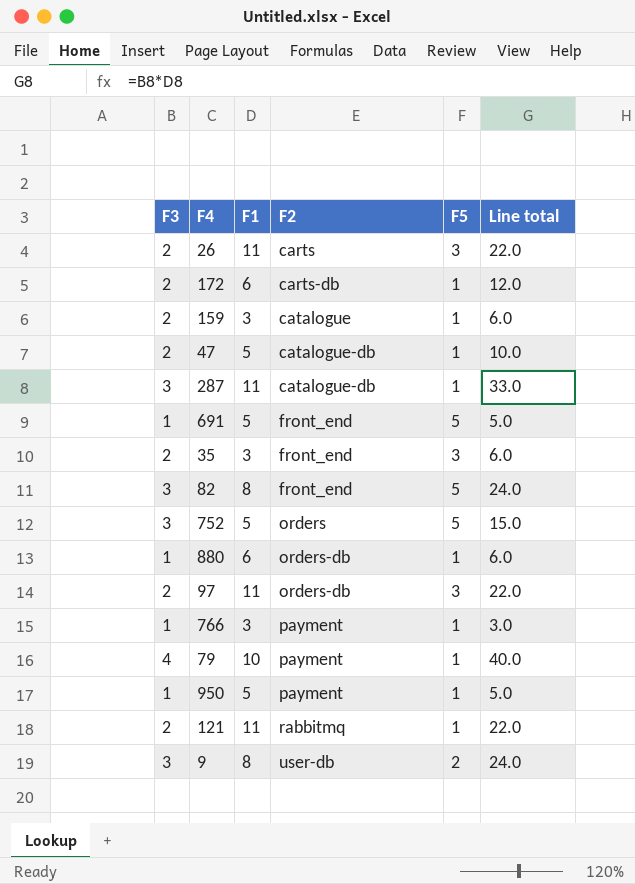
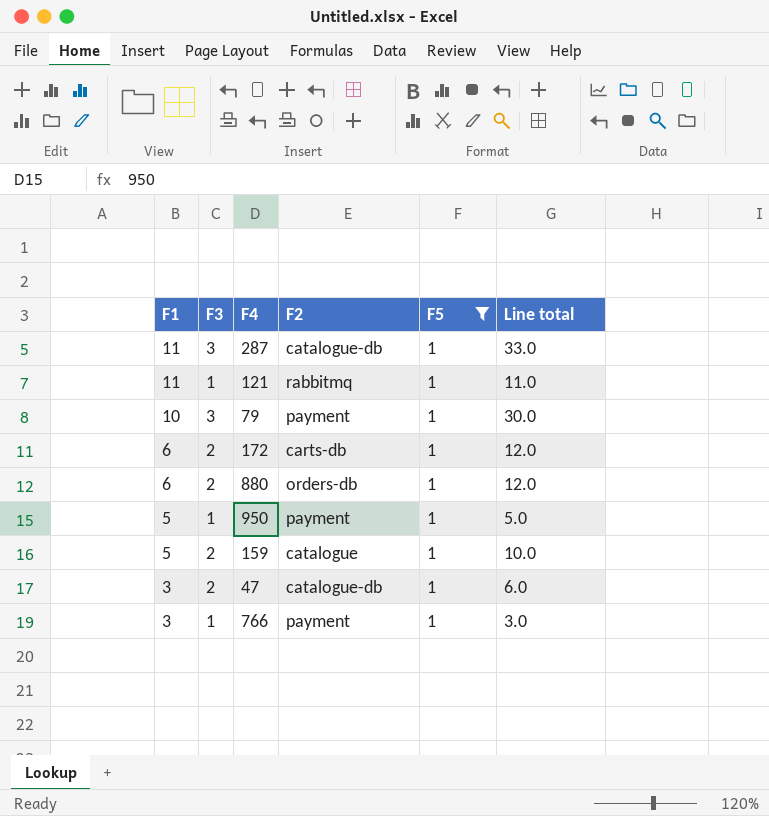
filter: none -> F5 = 1
row order: F2 ascending -> F1 descending
column F1 | position: 3 -> 1
121 | F3: 2 -> 1
121 | Line total: 22.0 -> 11.0
79 | F3: 4 -> 3
79 | Line total: 40.0 -> 30.0
880 | F3: 1 -> 2
880 | Line total: 6.0 -> 12.0
159 | F1: 3 -> 5
159 | Line total: 6.0 -> 10.0
47 | F1: 5 -> 3
47 | Line total: 10.0 -> 6.0

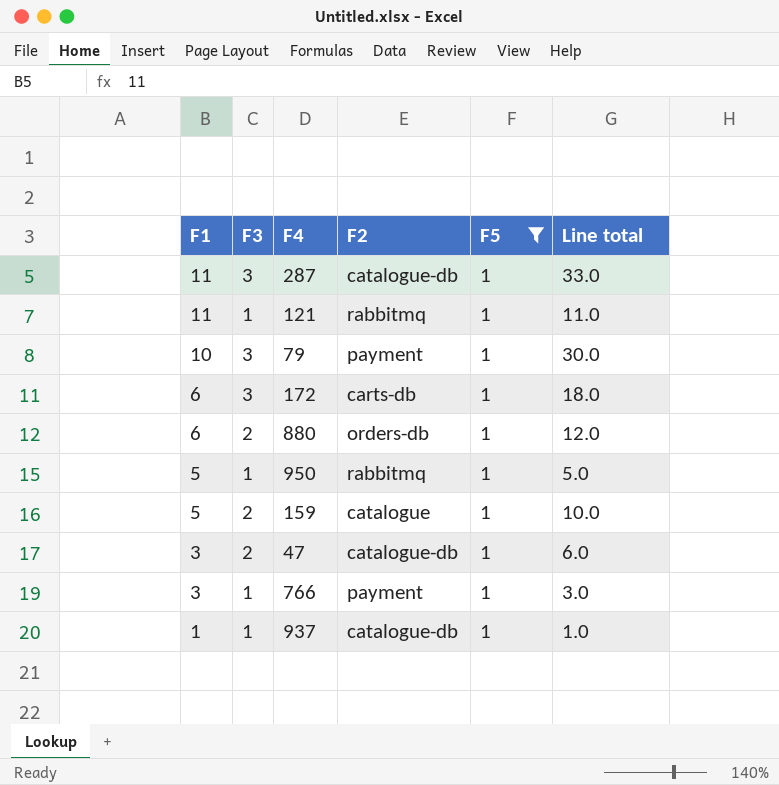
172 | F3: 2 -> 3
172 | Line total: 12.0 -> 18.0
950 | F2: payment -> rabbitmq
row 937: none -> 1 | 1 | catalogue-db | 1 | 1.0

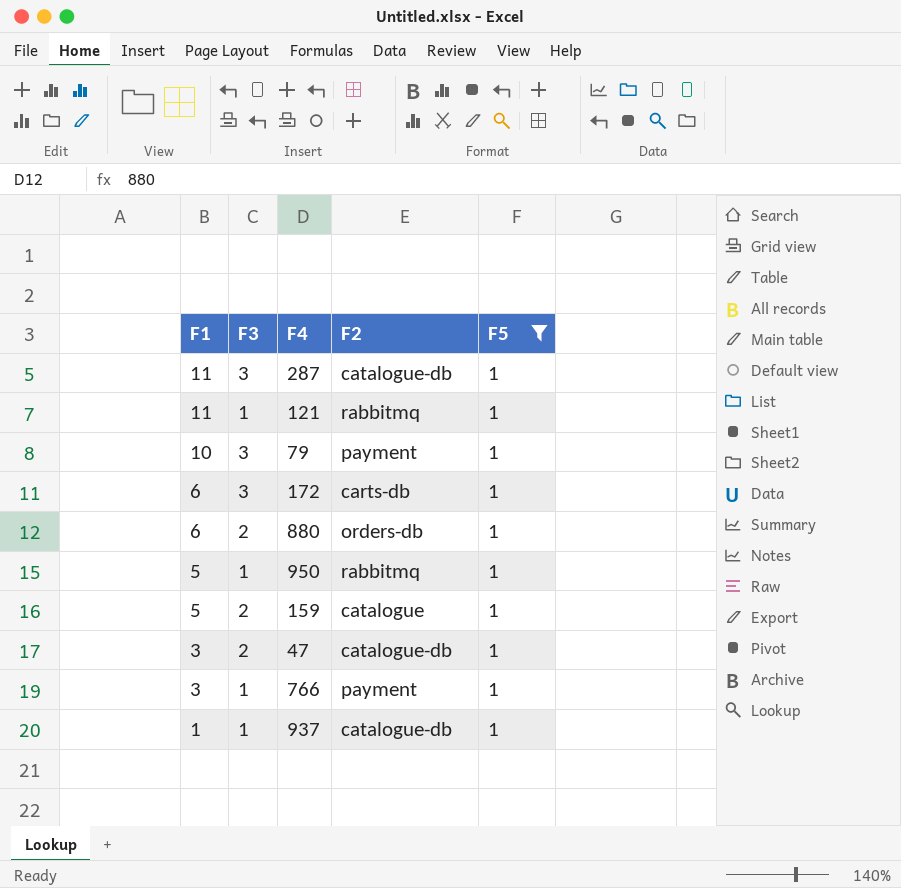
column Line total | formula: [F1] * [F3] -> none

